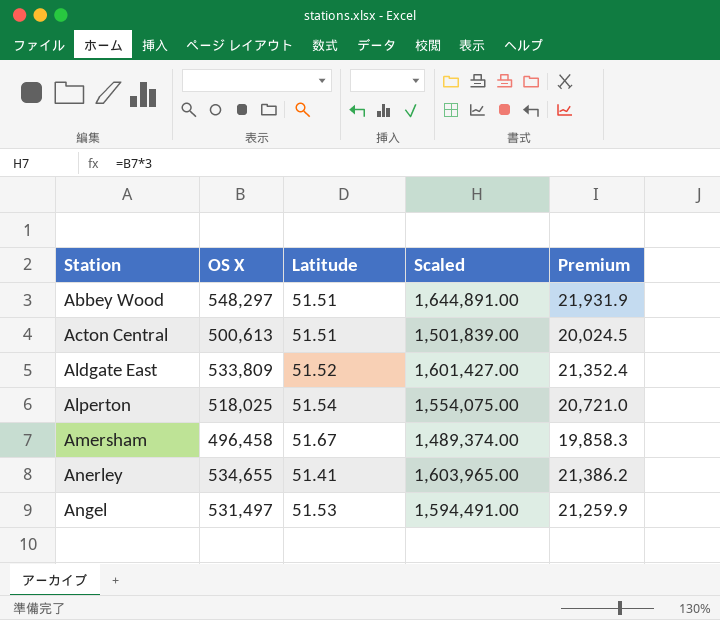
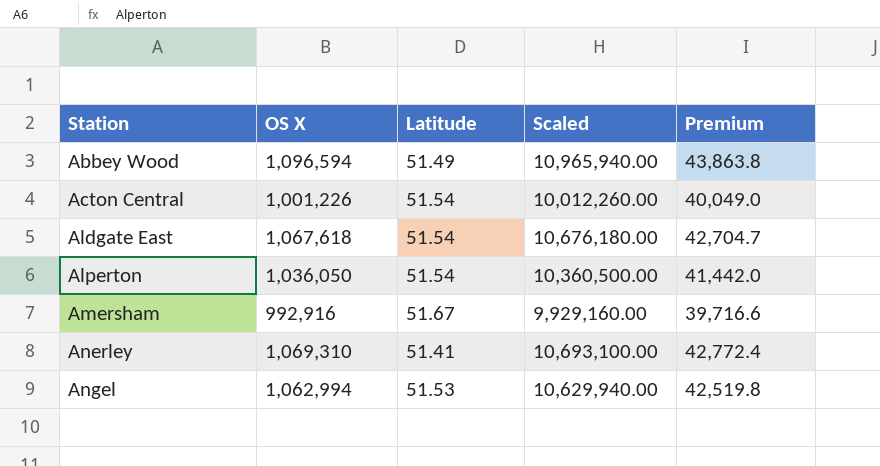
column Scaled | formula: [OS X] * 3 -> [OS X] * 10
Abbey Wood | OS X: 548,297 -> 1,096,594
Abbey Wood | Latitude: 51.51 -> 51.49
Abbey Wood | Premium: 21,931.9 -> 43,863.8
Acton Central | OS X: 500,613 -> 1,001,226
Acton Central | Latitude: 51.51 -> 51.54
Acton Central | Premium: 20,024.5 -> 40,049.0
Aldgate East | OS X: 533,809 -> 1,067,618
Aldgate East | Latitude: 51.52 -> 51.54
Aldgate East | Premium: 21,352.4 -> 42,704.7
Alperton | OS X: 518,025 -> 1,036,050
Alperton | Premium: 20,721.0 -> 41,442.0
Amersham | OS X: 496,458 -> 992,916
Amersham | Premium: 19,858.3 -> 39,716.6
Anerley | OS X: 534,655 -> 1,069,310
Anerley | Premium: 21,386.2 -> 42,772.4
Angel | OS X: 531,497 -> 1,062,994
Angel | Premium: 21,259.9 -> 42,519.8

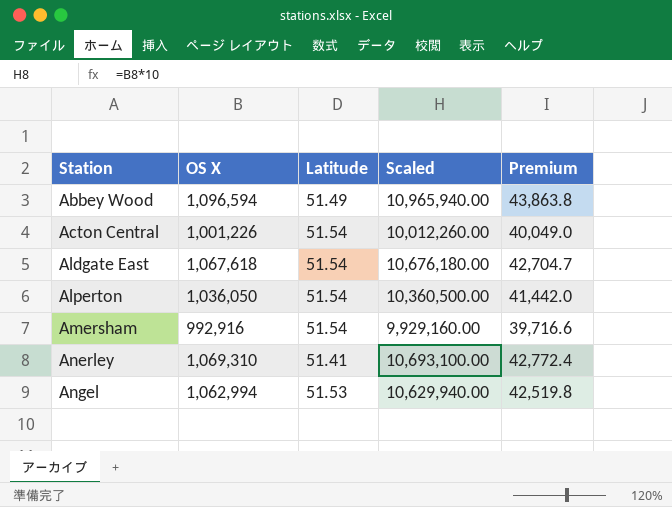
Amersham | Latitude: 51.67 -> 51.54

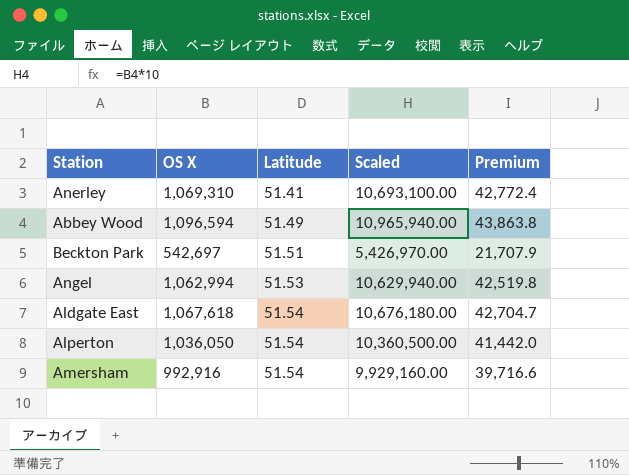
row order: Station ascending -> Latitude ascending
row Acton Central: 1,001,226 | 51.54 | 10,012,260.00 | 40,049.0 -> none
row Beckton Park: none -> 542,697 | 51.51 | 5,426,970.00 | 21,707.9

